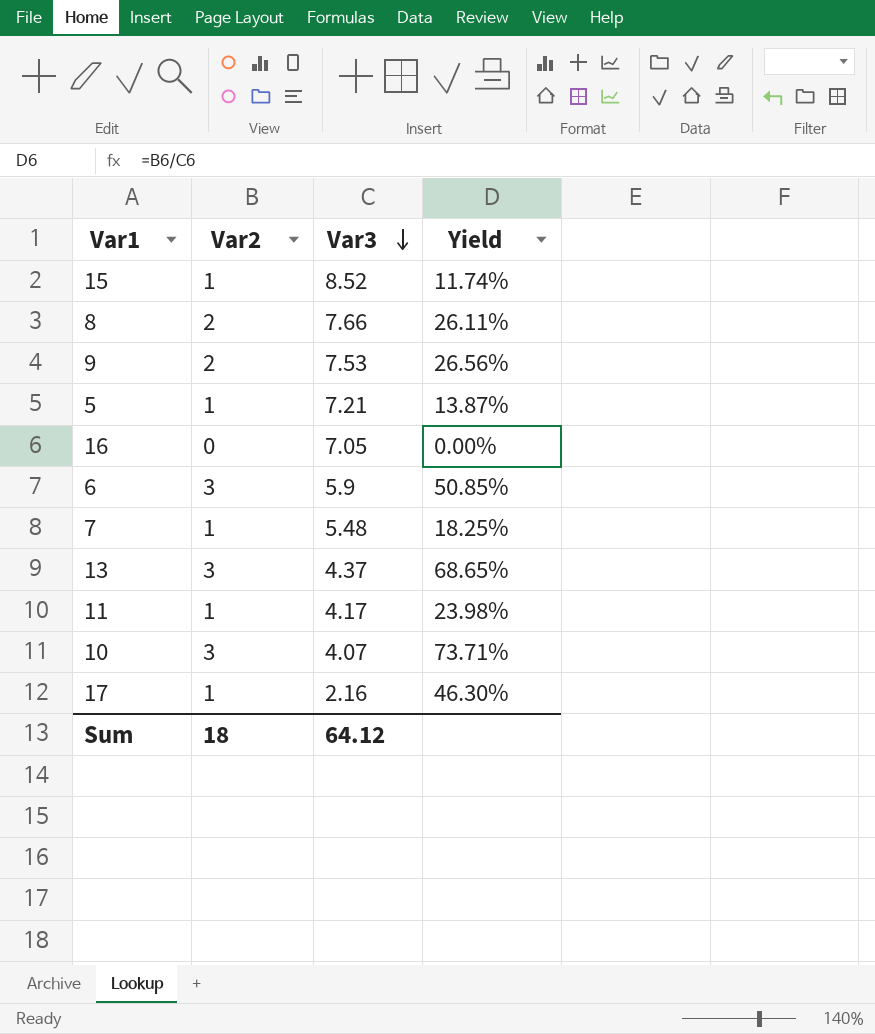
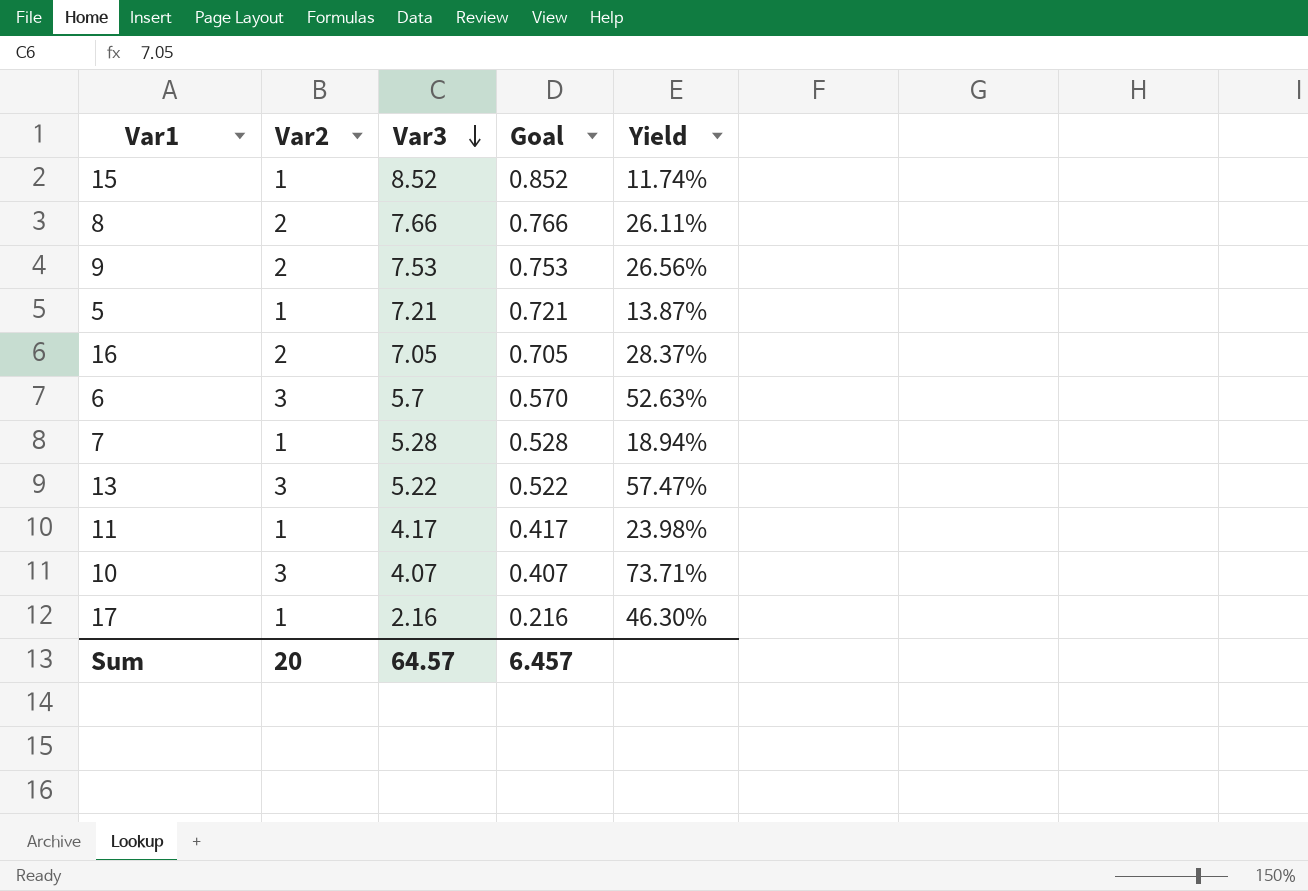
column Goal | formula: none -> [Var3] * 0.1
16 | Var2: 0 -> 2
16 | Yield: 0.00% -> 28.37%
6 | Var3: 5.9 -> 5.7
6 | Yield: 50.85% -> 52.63%
7 | Var3: 5.48 -> 5.28
7 | Yield: 18.25% -> 18.94%
13 | Var3: 4.37 -> 5.22
13 | Yield: 68.65% -> 57.47%
Sum | Var2: 18 -> 20
Sum | Var3: 64.12 -> 64.57

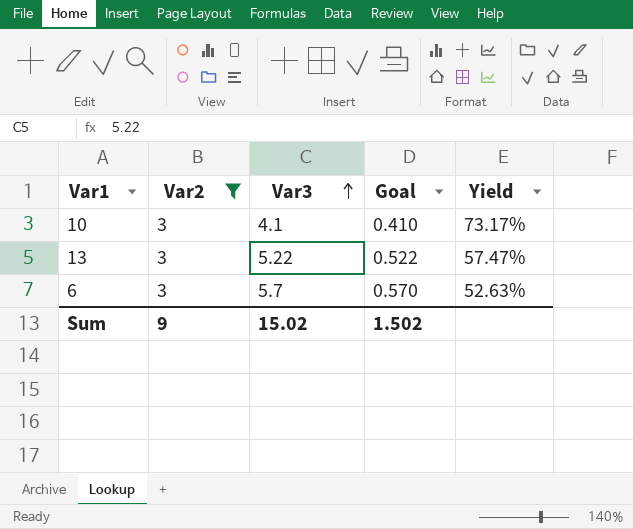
filter: none -> Var2 = 3
row order: Var3 descending -> Var3 ascending
10 | Var3: 4.07 -> 4.1
10 | Goal: 0.407 -> 0.410
10 | Yield: 73.71% -> 73.17%
Sum | Var2: 20 -> 9
Sum | Var3: 64.57 -> 15.02
Sum | Goal: 6.457 -> 1.502

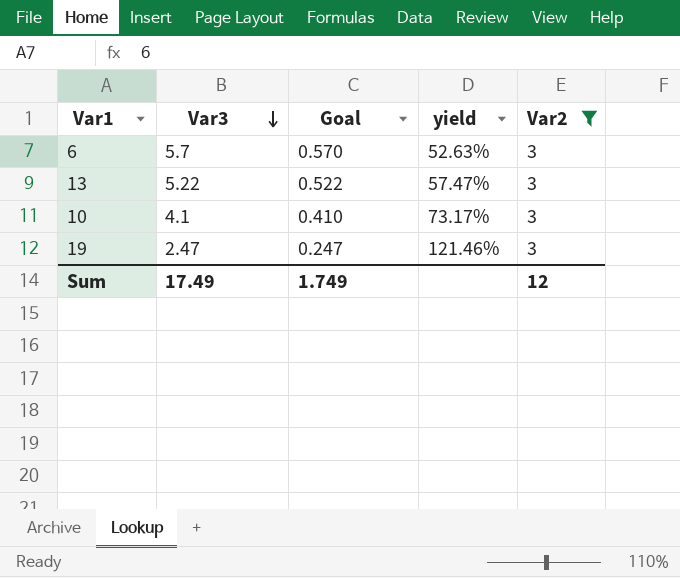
row order: Var3 ascending -> Var3 descending
column name: Yield -> yield
column Var2 | position: 2 -> 5
row 19: none -> 2.47 | 0.247 | 121.46% | 3
Sum | Var3: 15.02 -> 17.49
Sum | Goal: 1.502 -> 1.749
Sum | Var2: 9 -> 12

